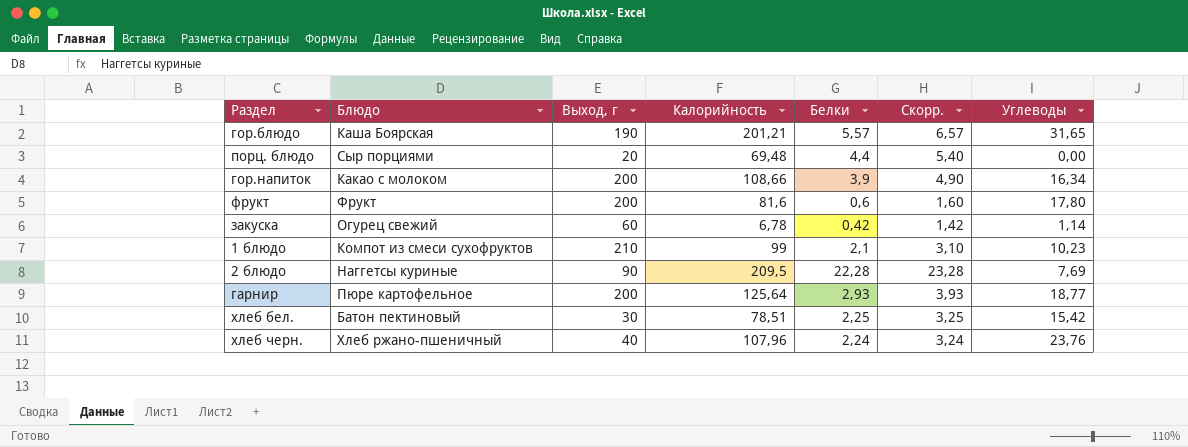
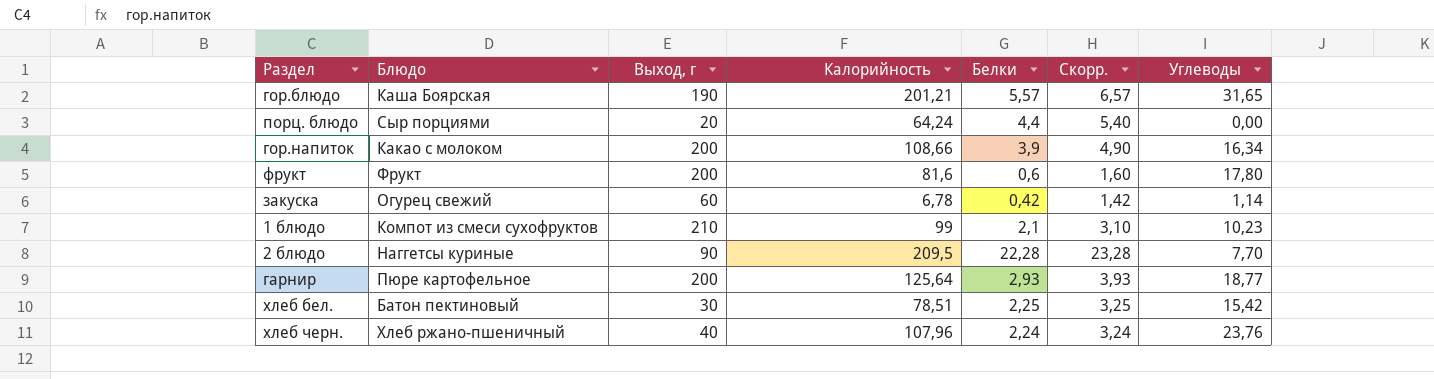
порц. блюдо | Калорийность: 69,48 -> 64,24
2 блюдо | Углеводы: 7,69 -> 7,70

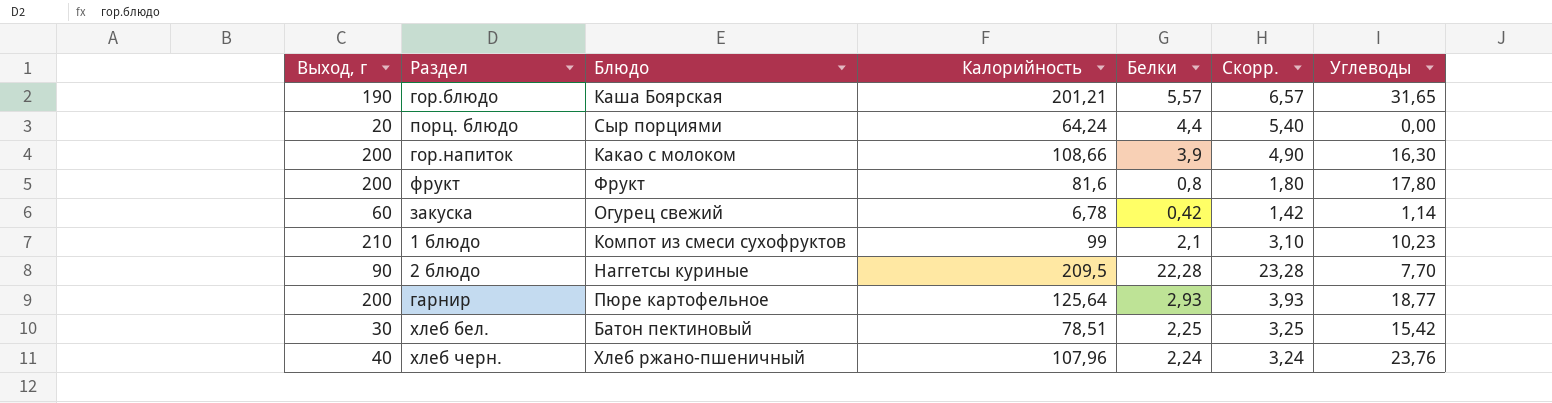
column Выход, г | position: 3 -> 1
гор.напиток | Углеводы: 16,34 -> 16,30
фрукт | Белки: 0,6 -> 0,8
фрукт | Скорр.: 1,60 -> 1,80

